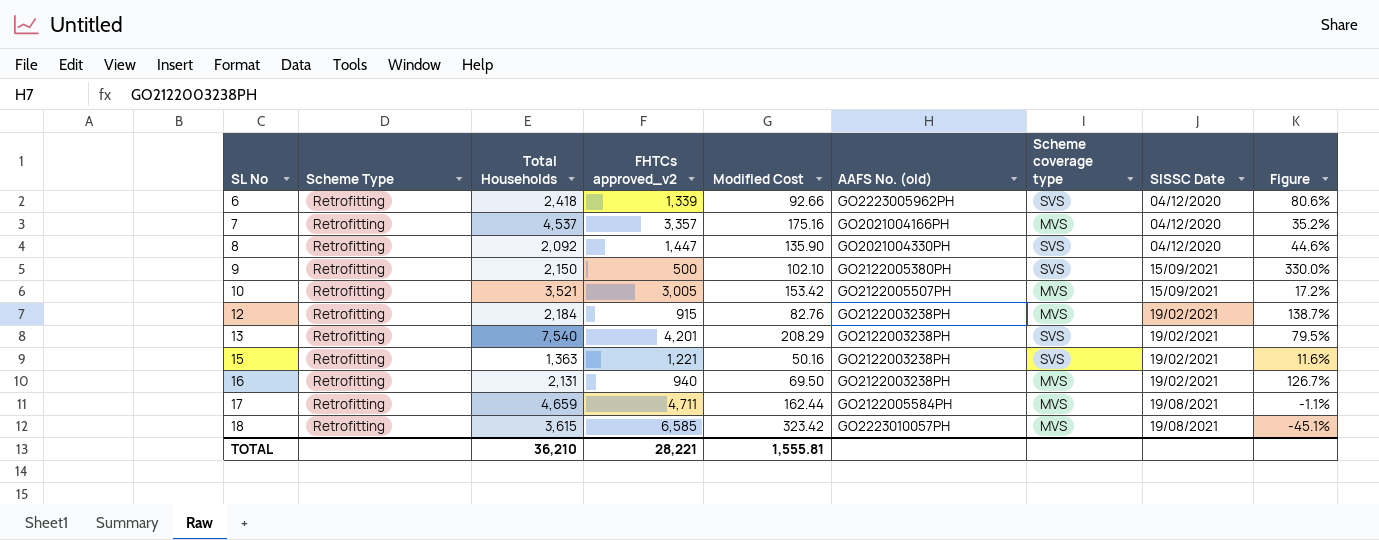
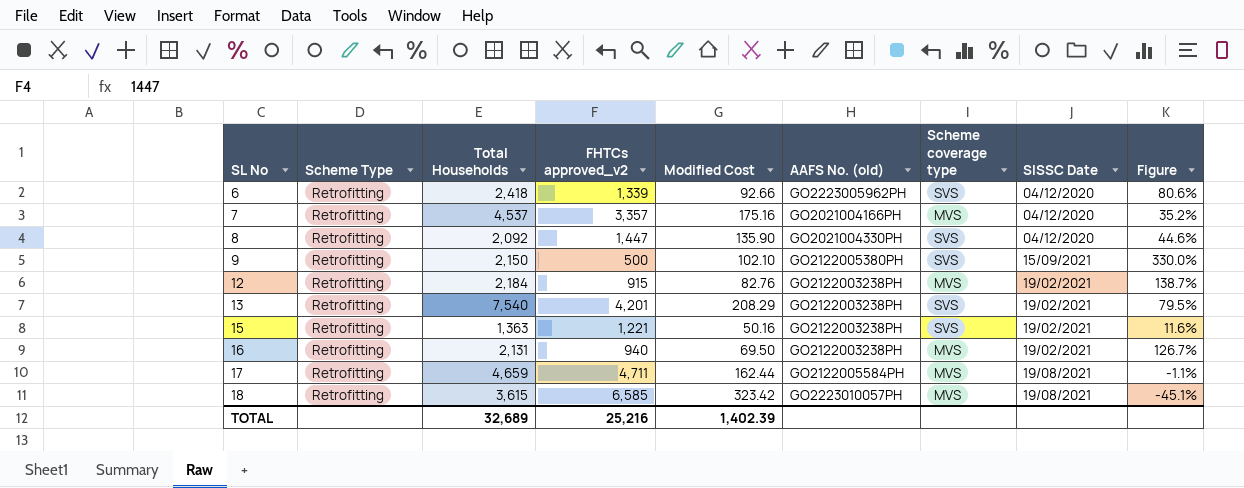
row 10: Retrofitting | 3,521 | 3,005 | 153.42 | GO2122005507PH | MVS | 15/09/2021 | 17.2% -> none
TOTAL | Total Households: 36,210 -> 32,689
TOTAL | FHTCs approved_v2: 28,221 -> 25,216
TOTAL | Modified Cost: 1,555.81 -> 1,402.39

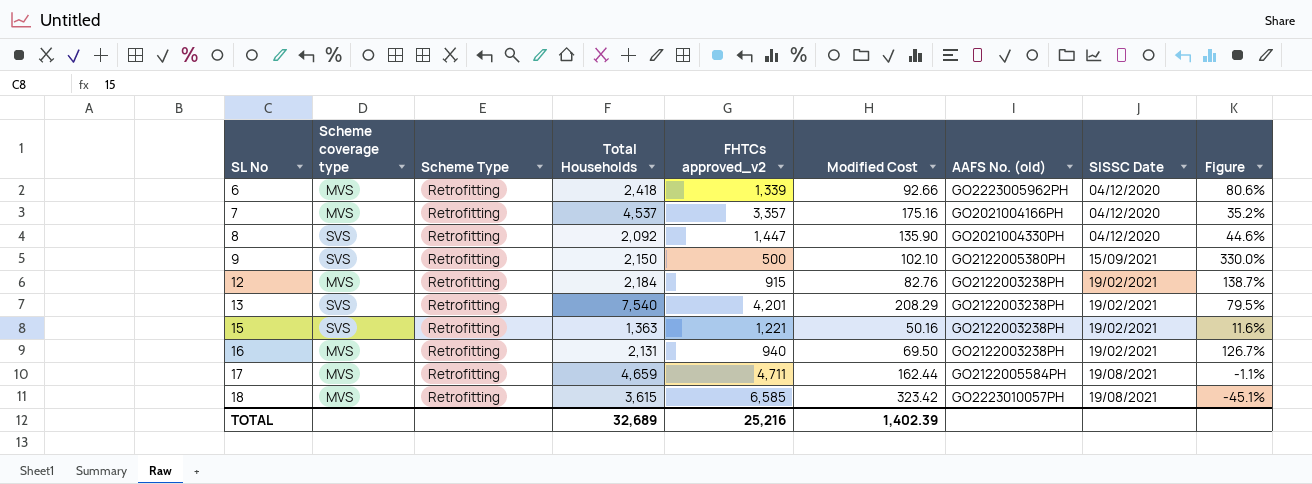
column Scheme coverage type | position: 7 -> 2
6 | Scheme coverage type: SVS -> MVS

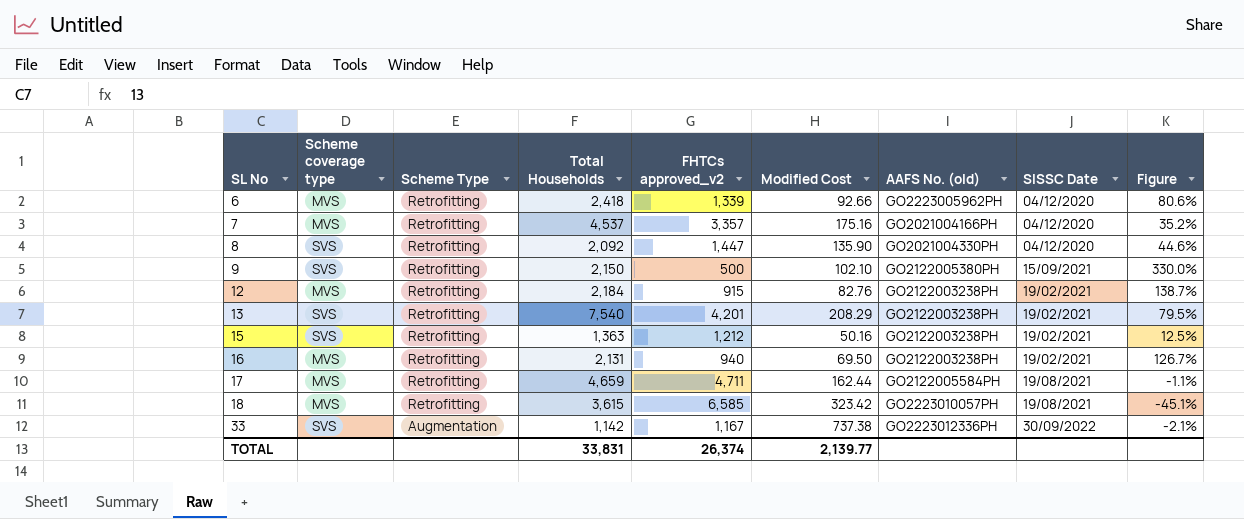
15 | FHTCs approved_v2: 1,221 -> 1,212
15 | Figure: 11.6% -> 12.5%
row 33: none -> SVS | Augmentation | 1,142 | 1,167 | 737.38 | GO2223012336PH | 30/09/2022 | -2.1%
TOTAL | Total Households: 32,689 -> 33,831
TOTAL | FHTCs approved_v2: 25,216 -> 26,374
TOTAL | Modified Cost: 1,402.39 -> 2,139.77

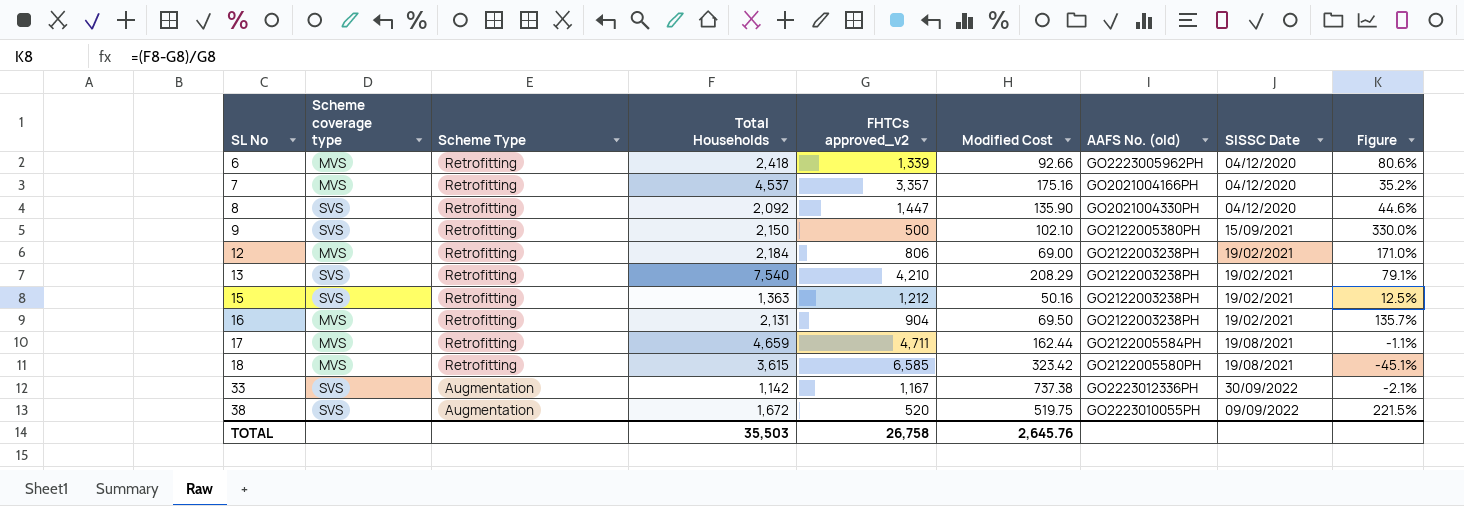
12 | FHTCs approved_v2: 915 -> 806
12 | Modified Cost: 82.76 -> 69.00
12 | Figure: 138.7% -> 171.0%
13 | FHTCs approved_v2: 4,201 -> 4,210
13 | Figure: 79.5% -> 79.1%
16 | FHTCs approved_v2: 940 -> 904
16 | Figure: 126.7% -> 135.7%
18 | AAFS No. (old): GO2223010057PH -> GO2122005580PH
row 38: none -> SVS | Augmentation | 1,672 | 520 | 519.75 | GO2223010055PH | 09/09/2022 | 221.5%
TOTAL | Total Households: 33,831 -> 35,503
TOTAL | FHTCs approved_v2: 26,374 -> 26,758
TOTAL | Modified Cost: 2,139.77 -> 2,645.76

